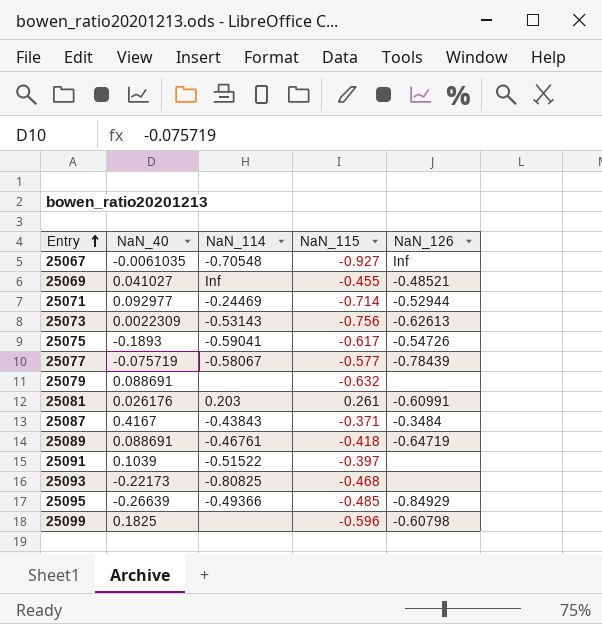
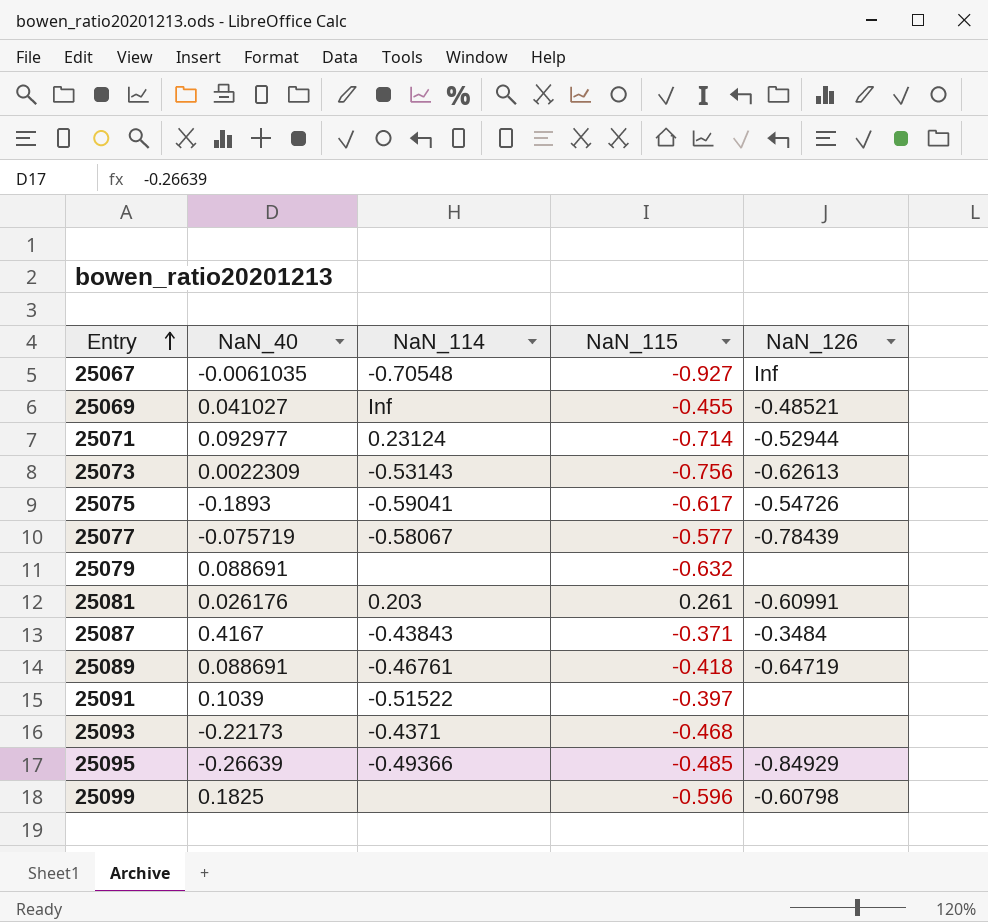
25071 | NaN_114: -0.24469 -> 0.23124
25093 | NaN_114: -0.80825 -> -0.4371

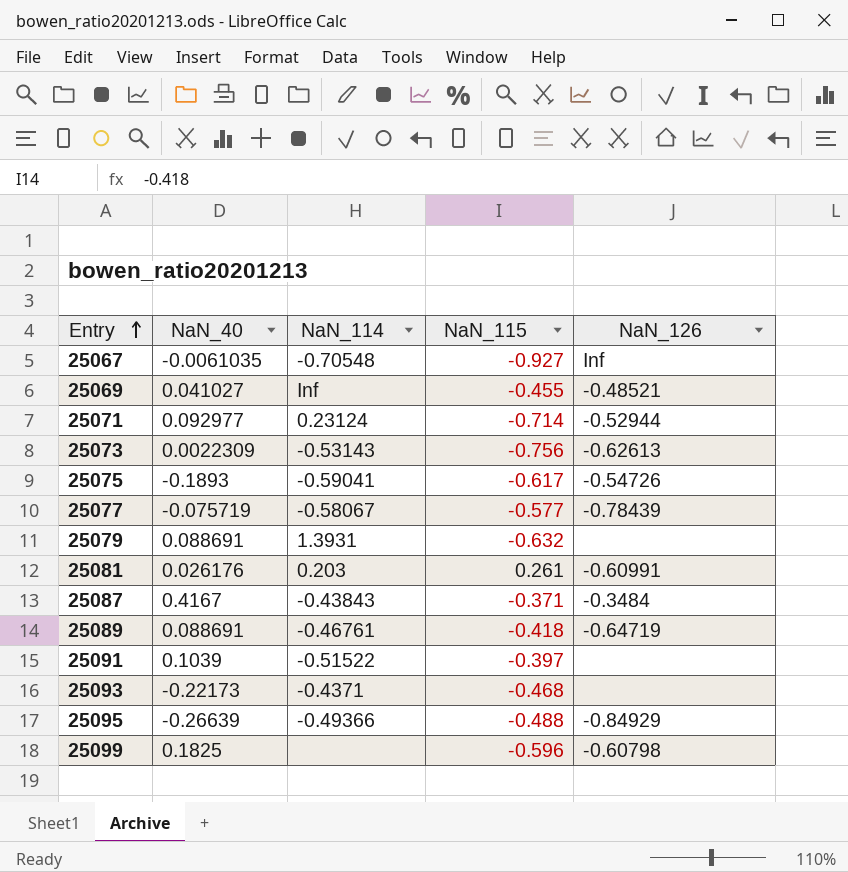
25079 | NaN_114: none -> 1.3931
25095 | NaN_115: -0.485 -> -0.488

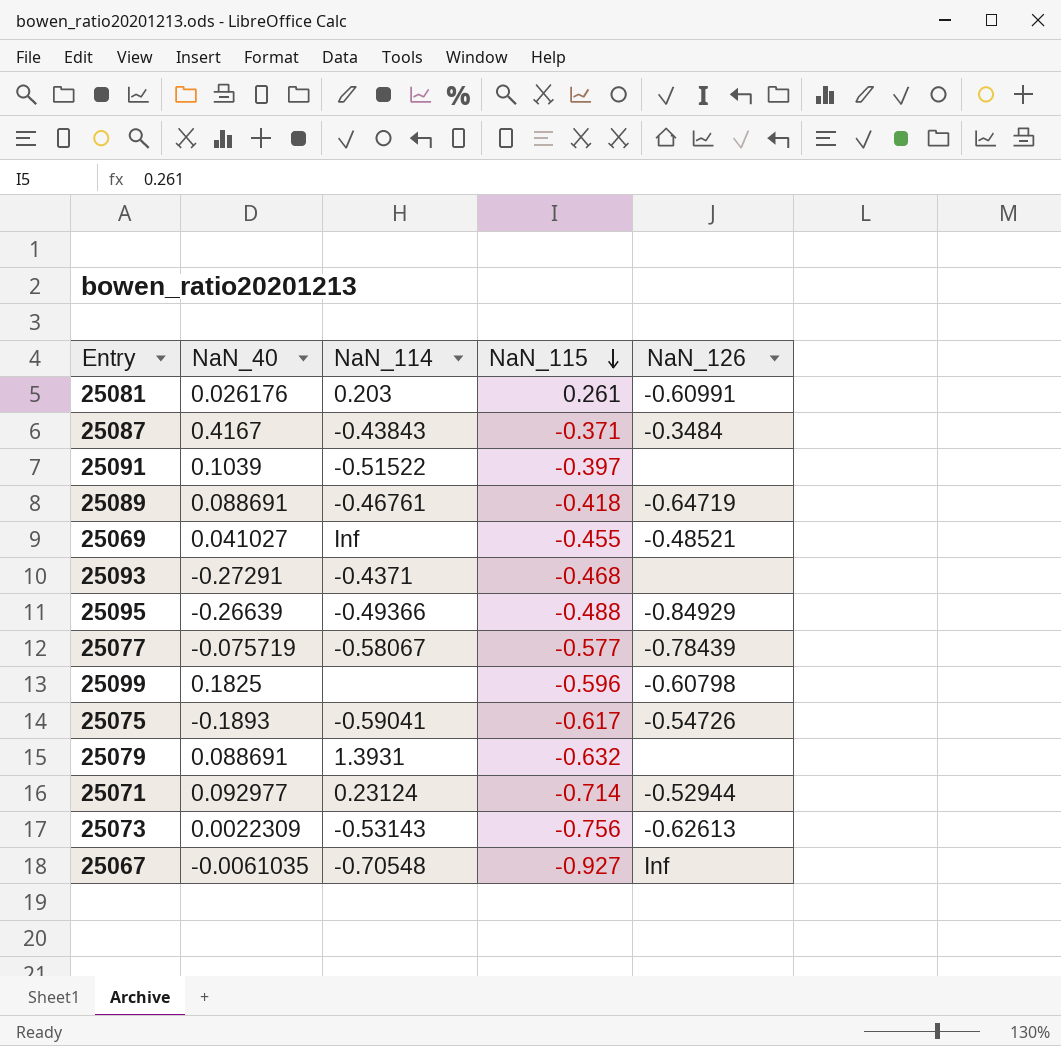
row order: Entry ascending -> NaN_115 descending
25093 | NaN_40: -0.22173 -> -0.27291

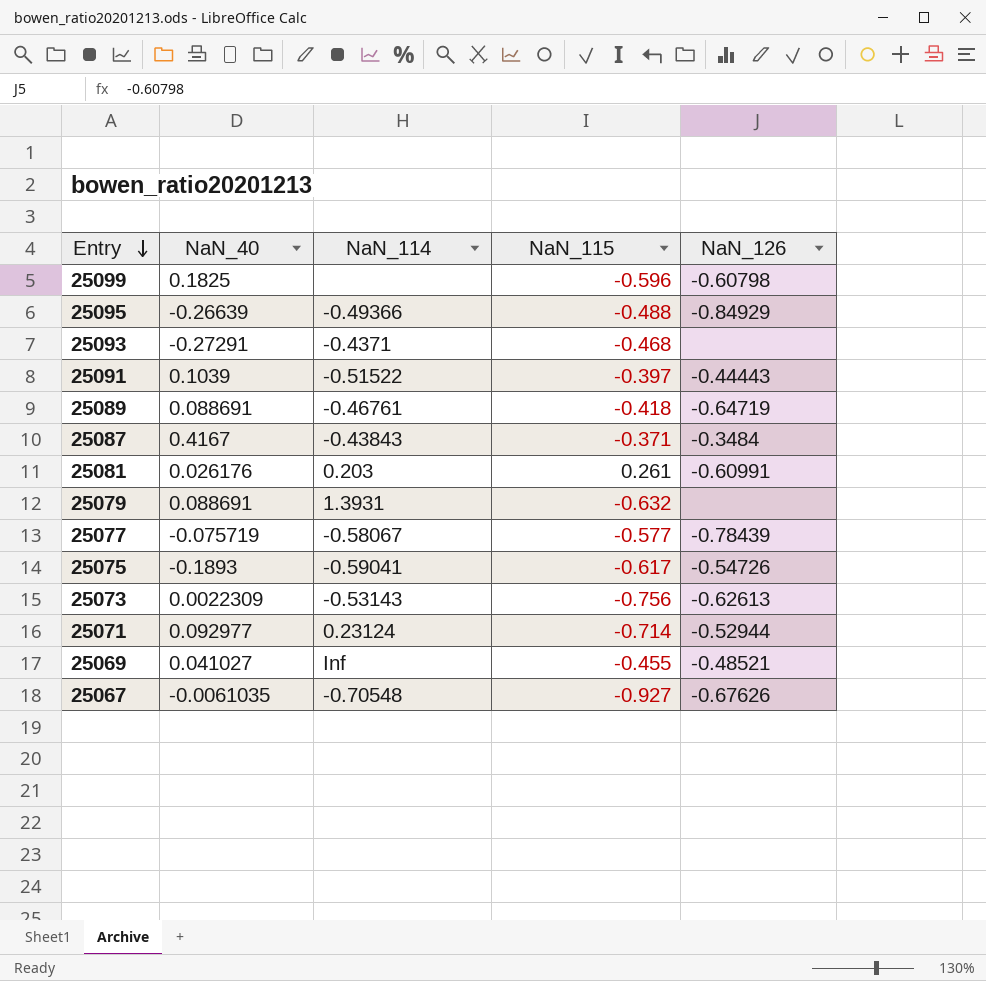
row order: NaN_115 descending -> Entry descending
25091 | NaN_126: none -> -0.44443
25067 | NaN_126: Inf -> -0.67626

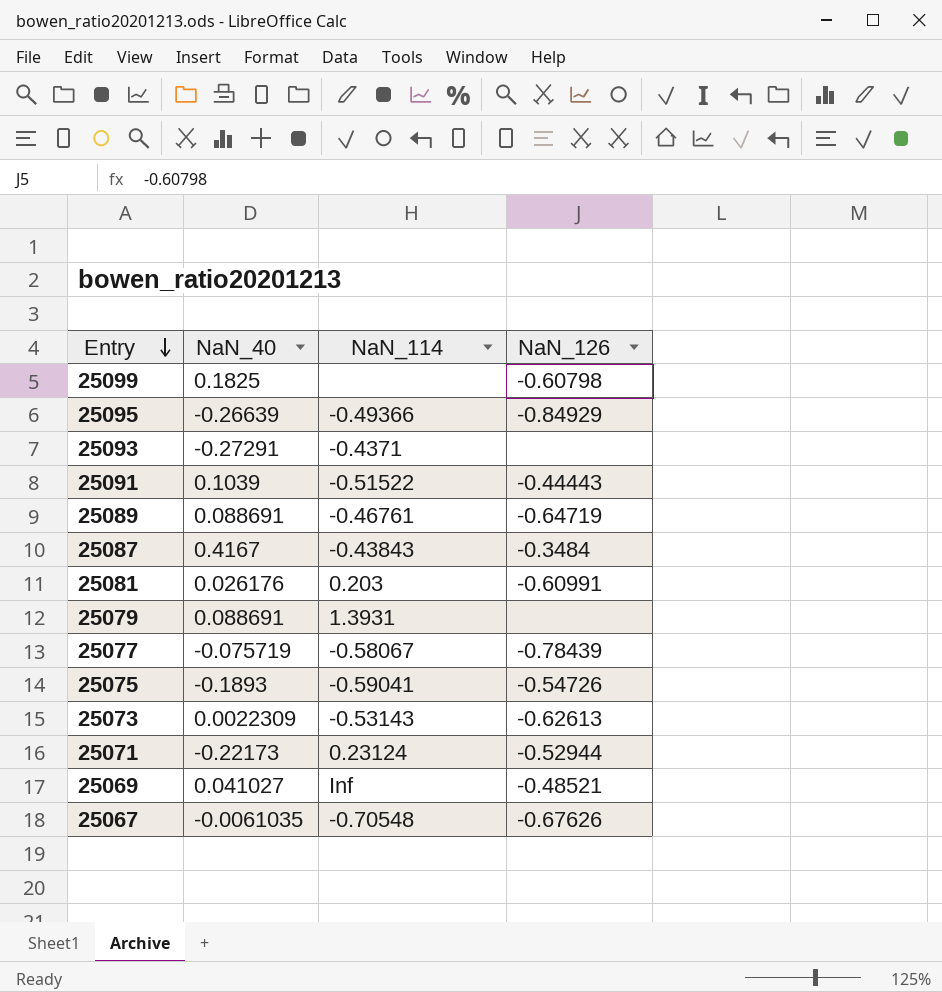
column NaN_115 | position: 4 -> none
25071 | NaN_40: 0.092977 -> -0.22173

